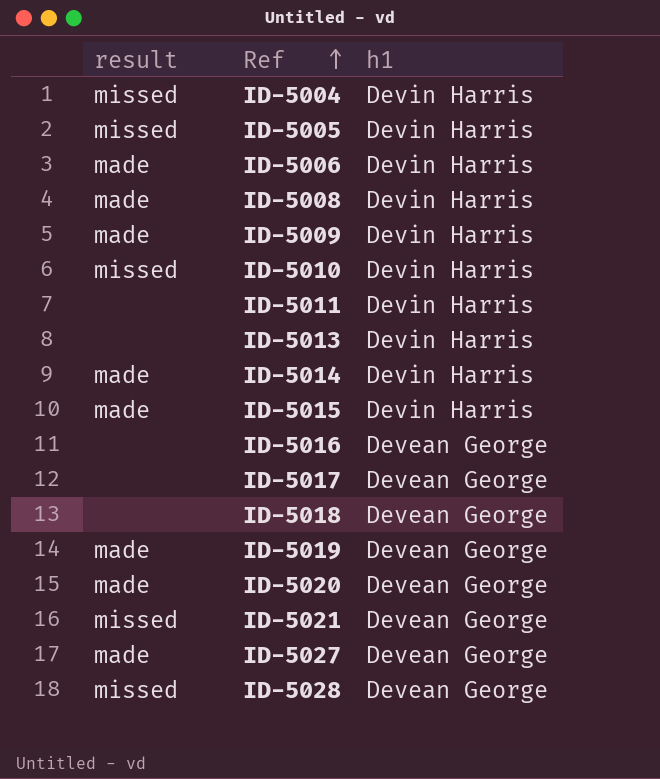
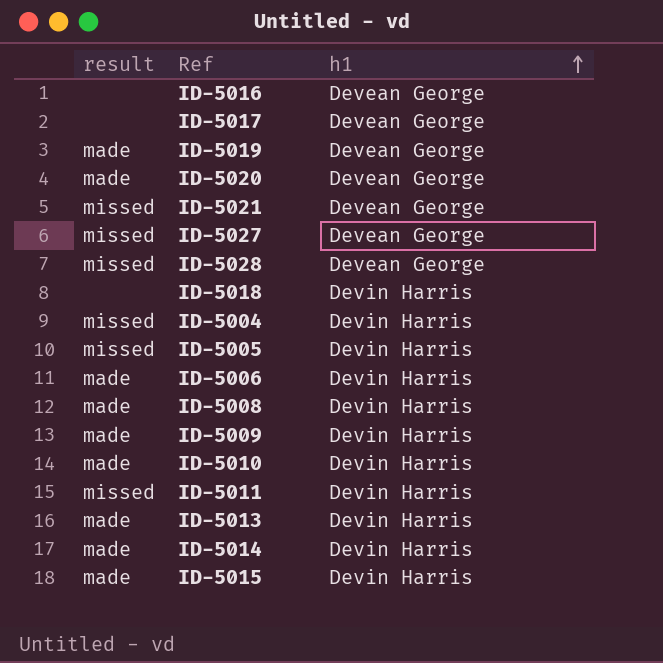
row order: Ref ascending -> h1 ascending
ID-5027 | result: made -> missed
ID-5018 | h1: Devean George -> Devin Harris
ID-5010 | result: missed -> made
ID-5011 | result: none -> missed
ID-5013 | result: none -> made

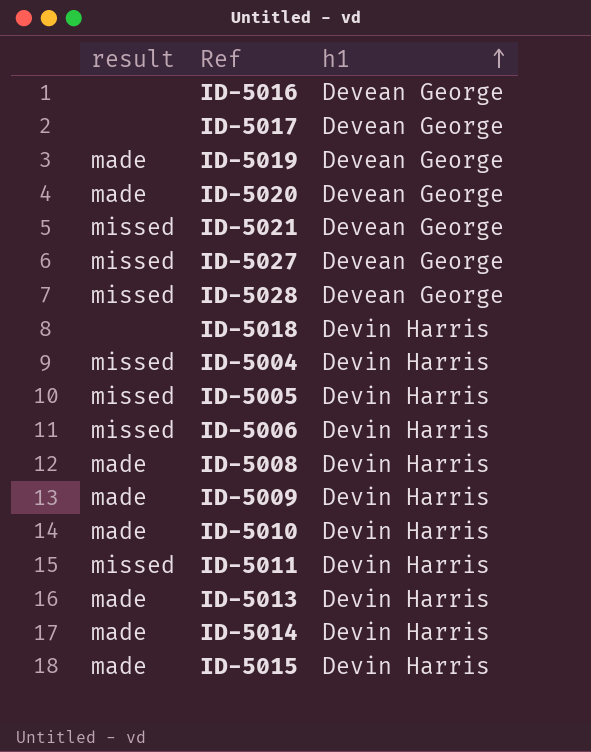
ID-5006 | result: made -> missed

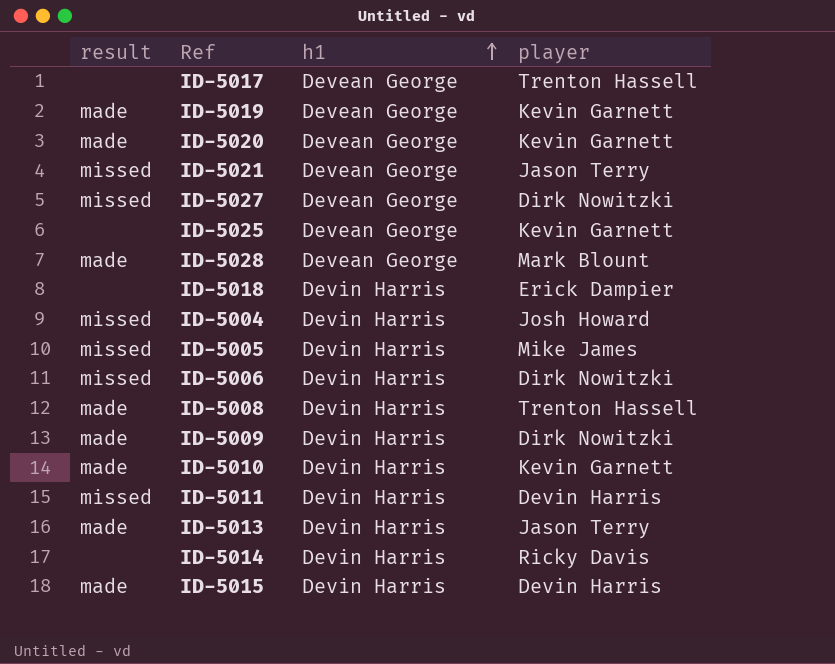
column player | position: none -> 4
row ID-5016: none | Devean George -> none
row ID-5025: none -> none | Devean George | Kevin Garnett
ID-5028 | result: missed -> made
ID-5014 | result: made -> none

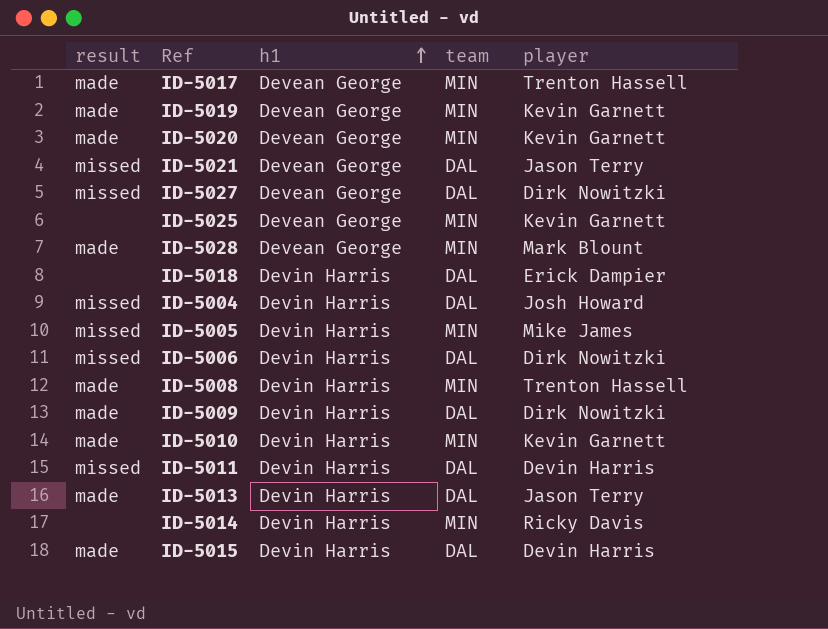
column team | position: none -> 4
ID-5017 | result: none -> made

